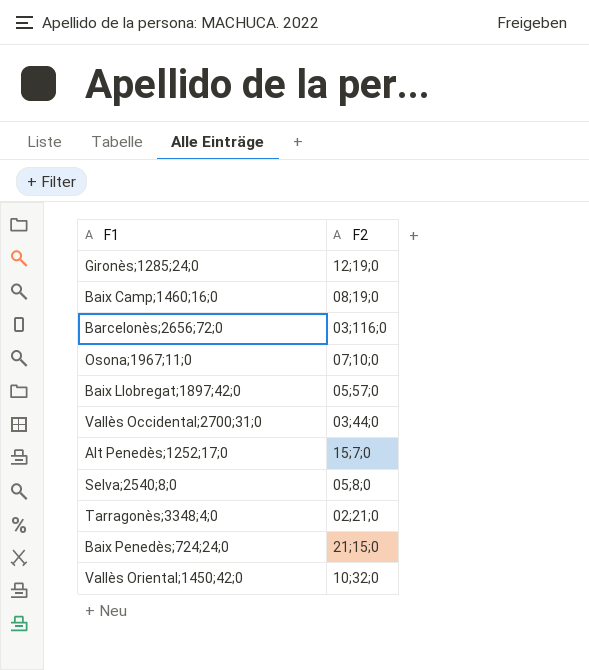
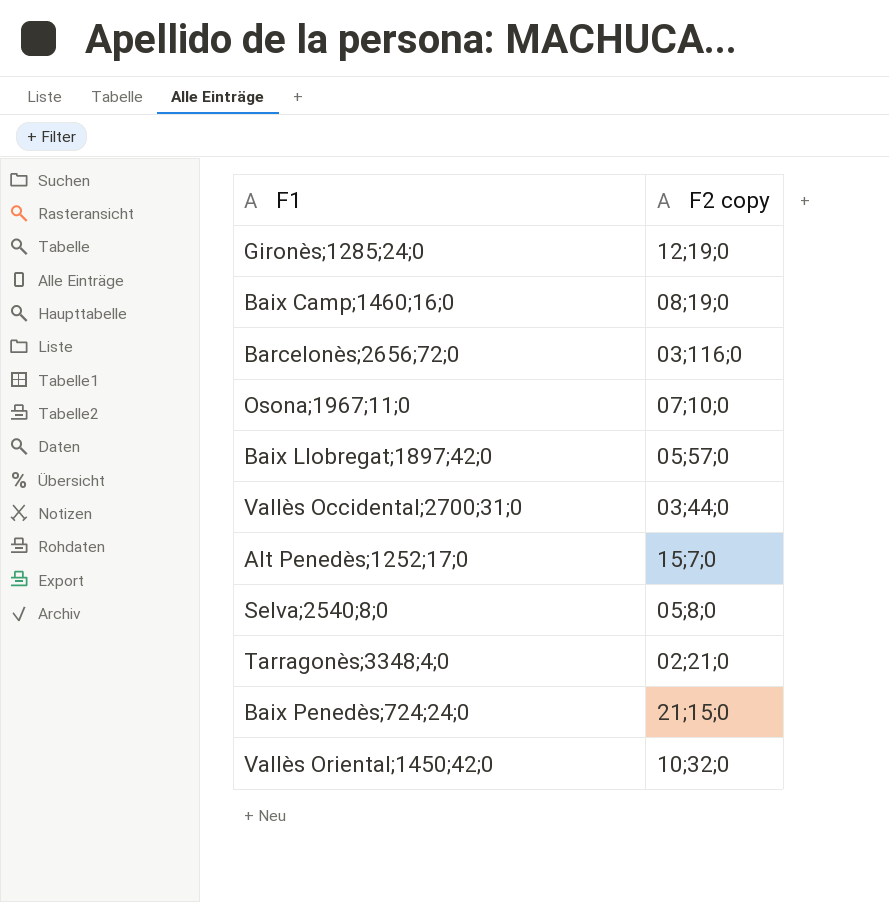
column name: F2 -> F2 copy

